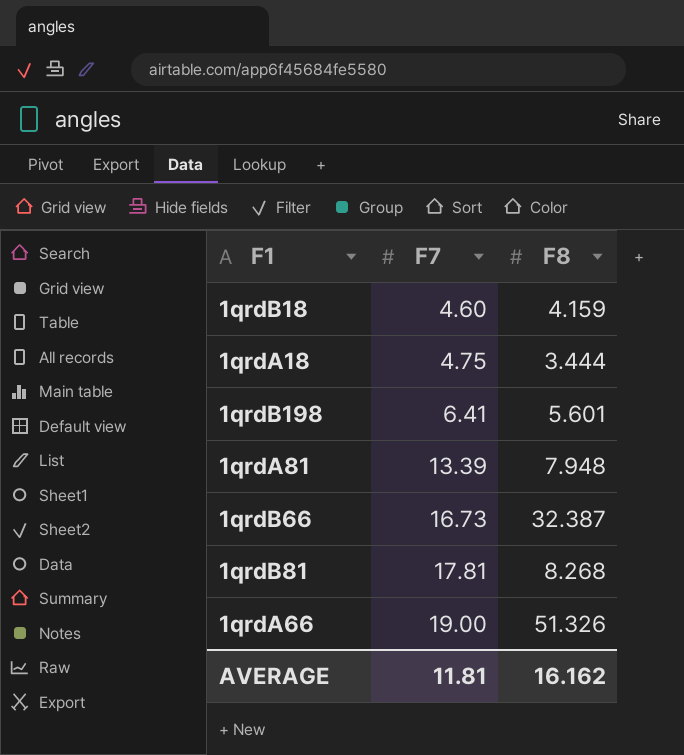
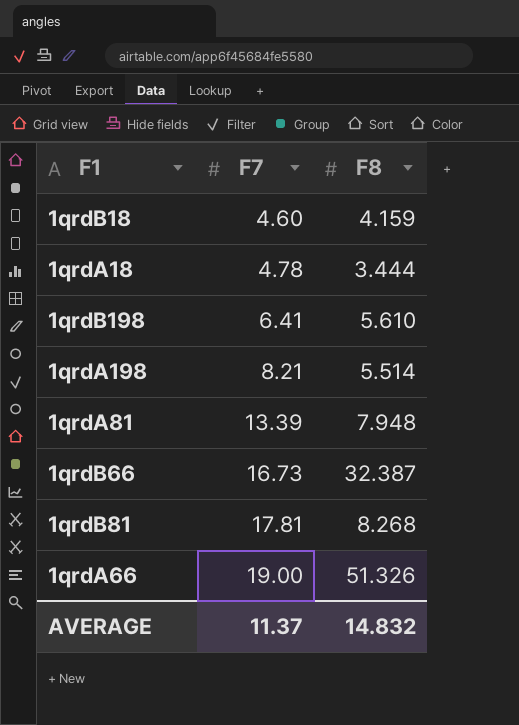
1qrdA18 | F7: 4.75 -> 4.78
1qrdB198 | F8: 5.601 -> 5.610
row 1qrdA198: none -> 8.21 | 5.514
AVERAGE | F7: 11.81 -> 11.37
AVERAGE | F8: 16.162 -> 14.832

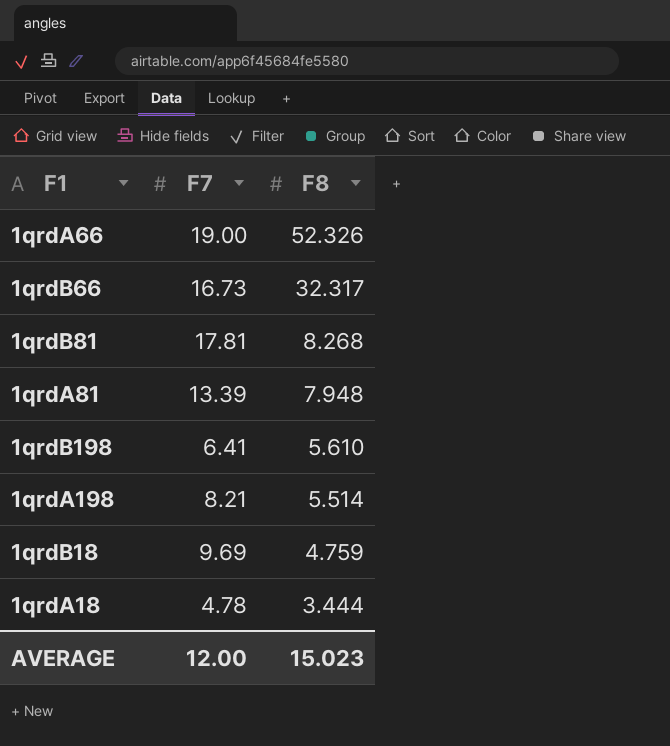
row order: F7 ascending -> F8 descending
1qrdA66 | F8: 51.326 -> 52.326
1qrdB66 | F8: 32.387 -> 32.317
1qrdB18 | F7: 4.60 -> 9.69
1qrdB18 | F8: 4.159 -> 4.759
AVERAGE | F7: 11.37 -> 12.00
AVERAGE | F8: 14.832 -> 15.023

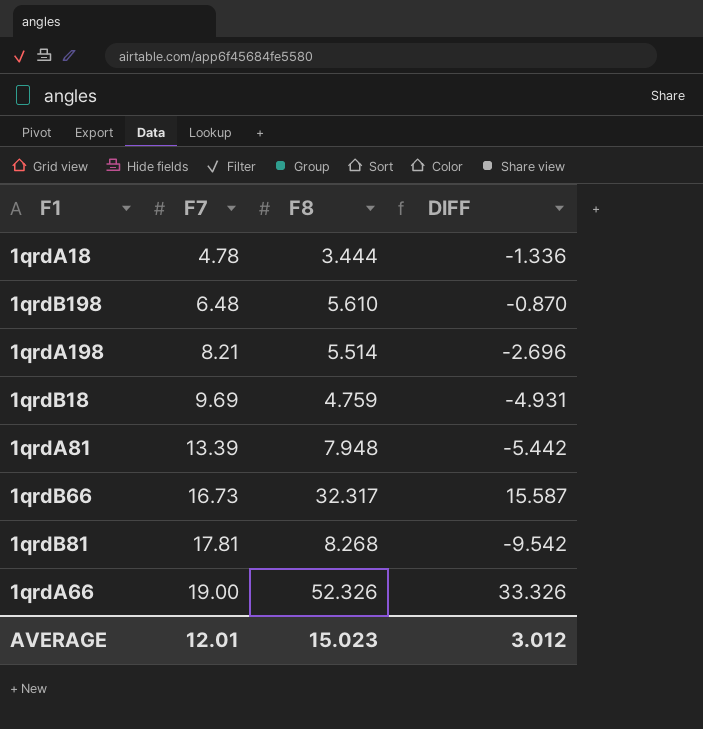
row order: F8 descending -> F7 ascending
column DIFF | formula: none -> [F8] - [F7]
1qrdB198 | F7: 6.41 -> 6.48
AVERAGE | F7: 12.00 -> 12.01

